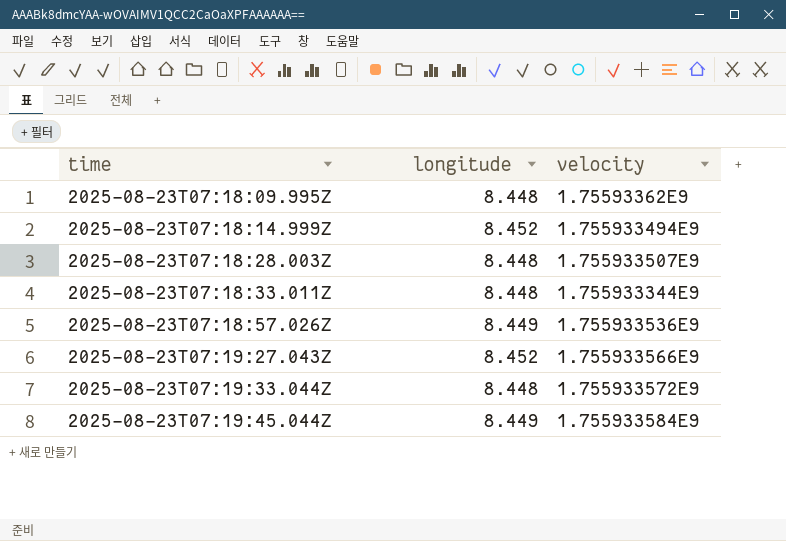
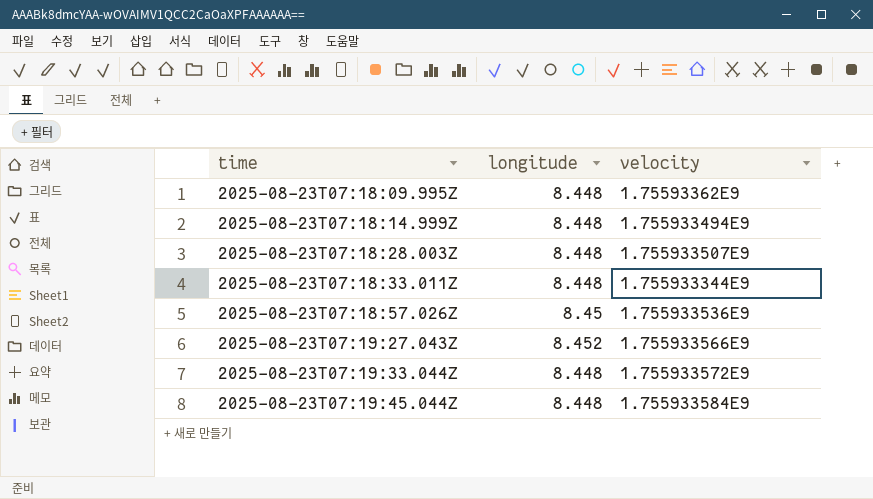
2025-08-23T07:18:14.999Z | longitude: 8.452 -> 8.448
2025-08-23T07:18:57.026Z | longitude: 8.449 -> 8.45
2025-08-23T07:19:45.044Z | longitude: 8.449 -> 8.448

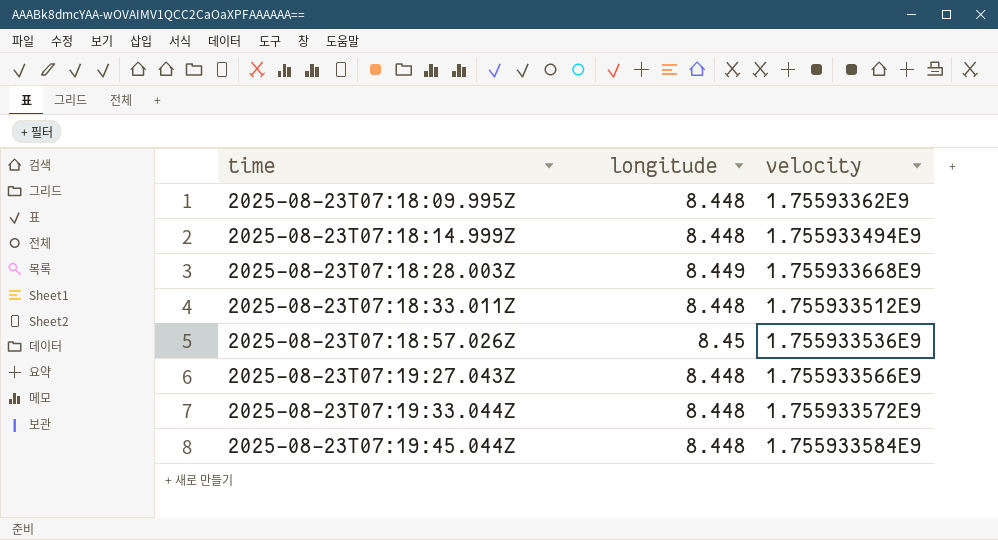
2025-08-23T07:18:28.003Z | longitude: 8.448 -> 8.449
2025-08-23T07:18:28.003Z | velocity: 1.755933507E9 -> 1.755933668E9
2025-08-23T07:18:33.011Z | velocity: 1.755933344E9 -> 1.755933512E9
2025-08-23T07:19:27.043Z | longitude: 8.452 -> 8.448

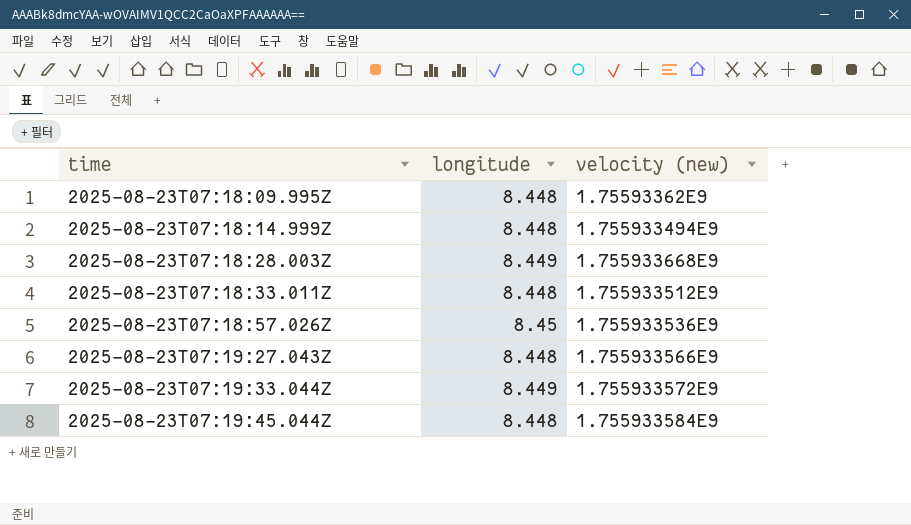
column name: velocity -> velocity (new)
2025-08-23T07:19:33.044Z | longitude: 8.448 -> 8.449

